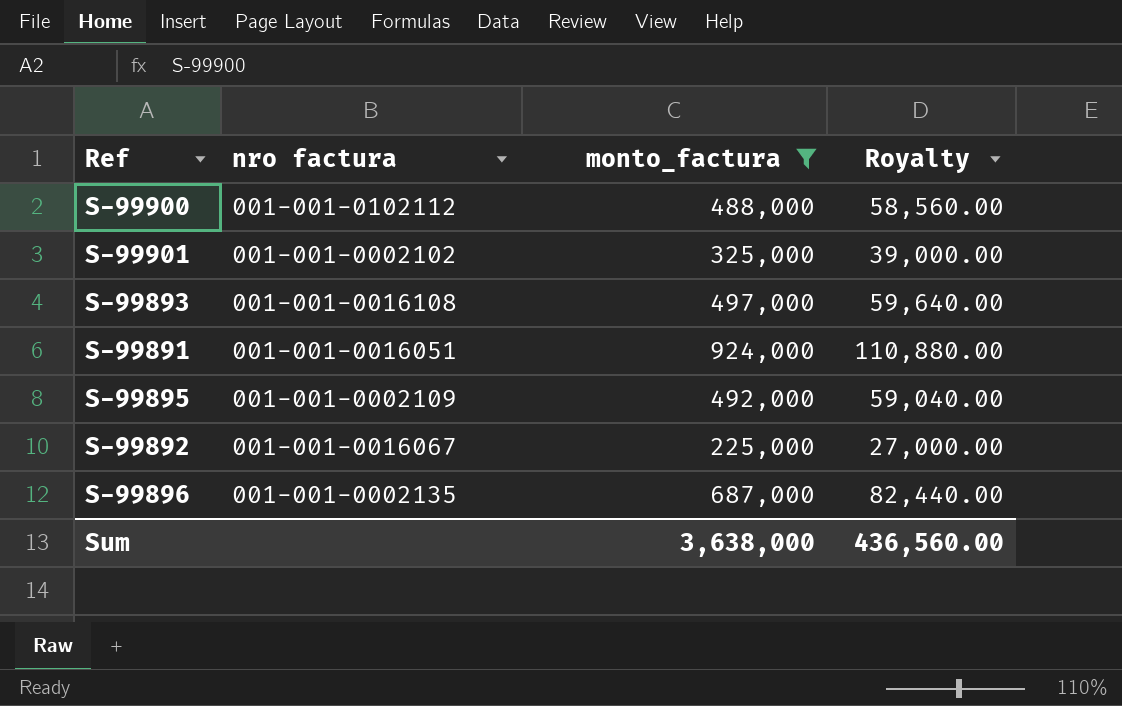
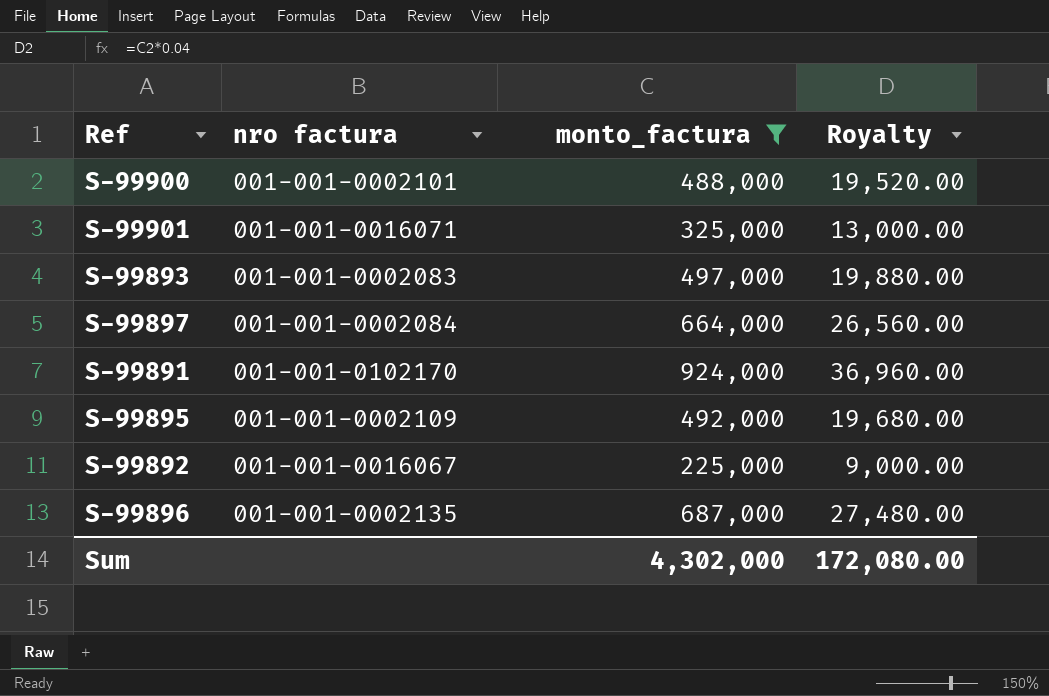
column Royalty | formula: [monto_factura] * 0.12 -> [monto_factura] * 0.04
S-99900 | nro factura: 001-001-0102112 -> 001-001-0002101
S-99901 | nro factura: 001-001-0002102 -> 001-001-0016071
S-99893 | nro factura: 001-001-0016108 -> 001-001-0002083
row S-99897: none -> 001-001-0002084 | 664,000 | 26,560.00
S-99891 | nro factura: 001-001-0016051 -> 001-001-0102170
Sum | monto_factura: 3,638,000 -> 4,302,000
Sum | Royalty: 436,560.00 -> 172,080.00

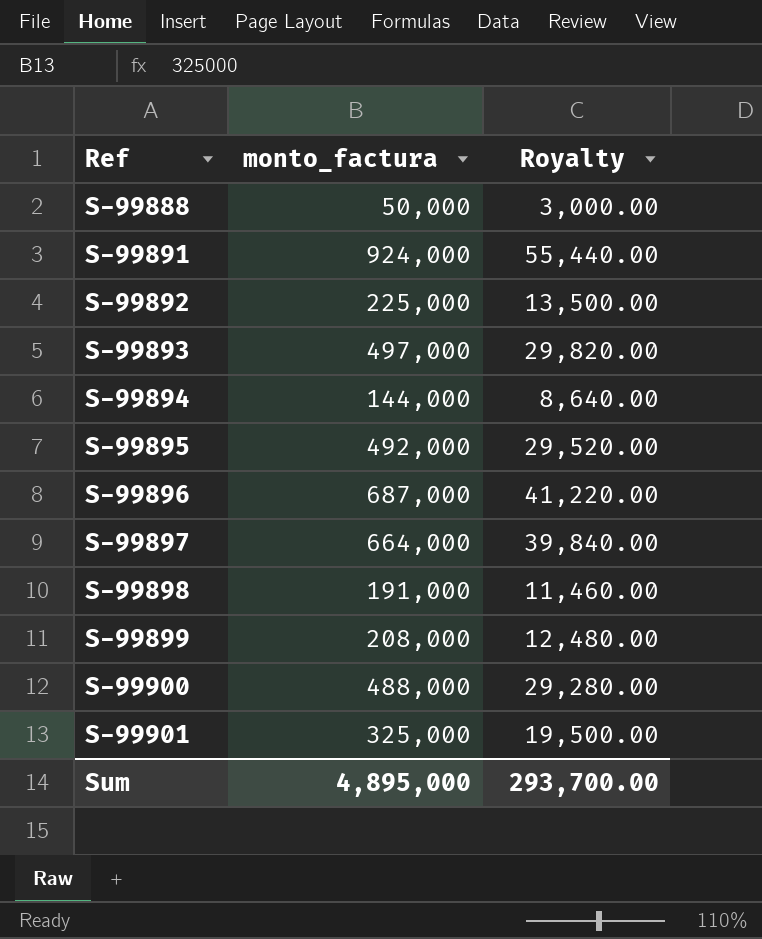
filter: monto_factura >= 225,000 -> none
row order: none -> Ref ascending
column nro factura | position: 2 -> none
column Royalty | formula: [monto_factura] * 0.04 -> [monto_factura] * 0.06
Sum | monto_factura: 4,302,000 -> 4,895,000
Sum | Royalty: 172,080.00 -> 293,700.00

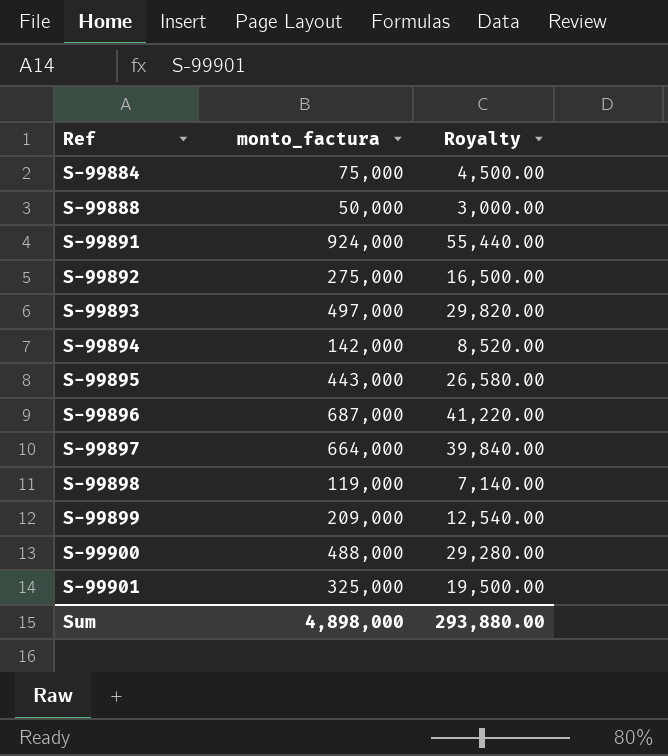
row S-99884: none -> 75,000 | 4,500.00
S-99892 | monto_factura: 225,000 -> 275,000
S-99892 | Royalty: 13,500.00 -> 16,500.00
S-99894 | monto_factura: 144,000 -> 142,000
S-99894 | Royalty: 8,640.00 -> 8,520.00
S-99895 | monto_factura: 492,000 -> 443,000
S-99895 | Royalty: 29,520.00 -> 26,580.00
S-99898 | monto_factura: 191,000 -> 119,000
S-99898 | Royalty: 11,460.00 -> 7,140.00
S-99899 | monto_factura: 208,000 -> 209,000
S-99899 | Royalty: 12,480.00 -> 12,540.00
Sum | monto_factura: 4,895,000 -> 4,898,000
Sum | Royalty: 293,700.00 -> 293,880.00

